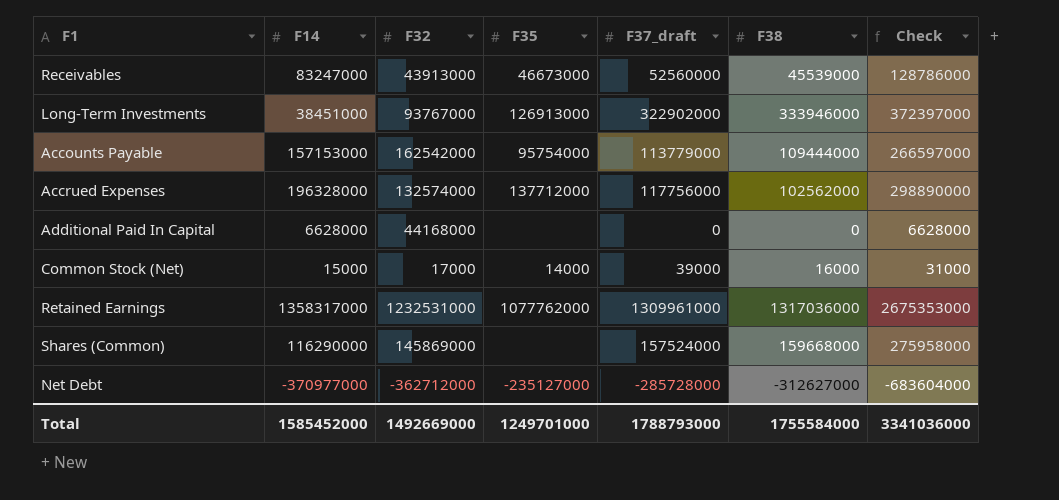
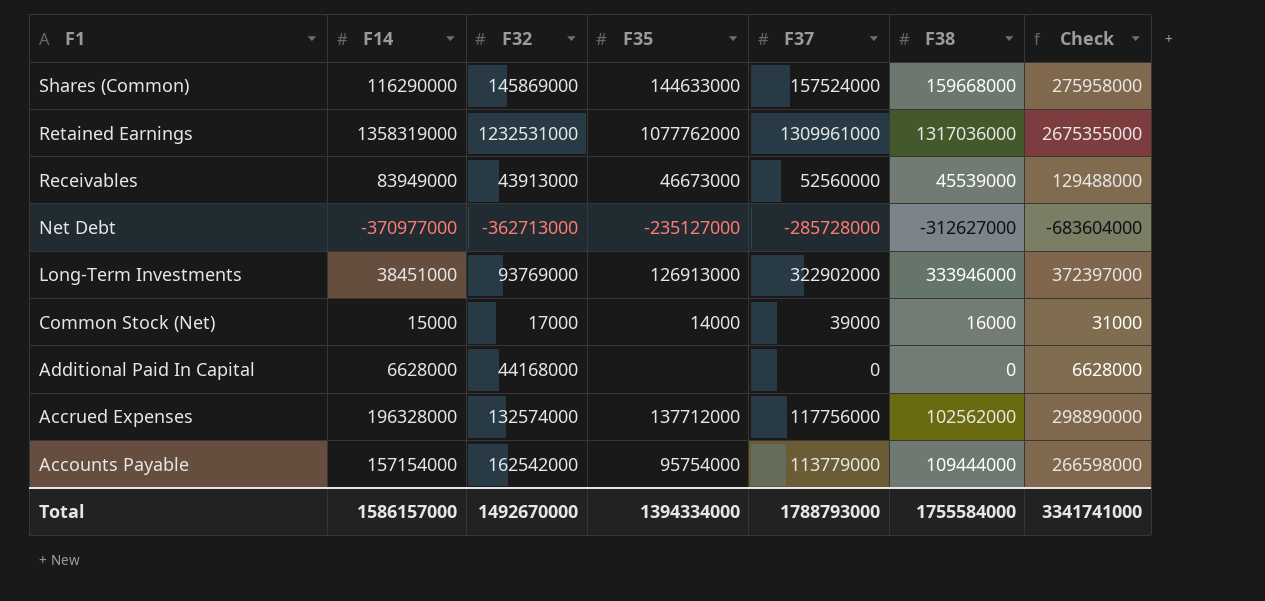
row order: none -> F1 descending
column name: F37_draft -> F37
Shares (Common) | F35: none -> 144633000
Retained Earnings | F14: 1358317000 -> 1358319000
Retained Earnings | Check: 2675353000 -> 2675355000
Receivables | F14: 83247000 -> 83949000
Receivables | Check: 128786000 -> 129488000
Net Debt | F32: -362712000 -> -362713000
Long-Term Investments | F32: 93767000 -> 93769000
Accounts Payable | F14: 157153000 -> 157154000
Accounts Payable | Check: 266597000 -> 266598000
Total | F14: 1585452000 -> 1586157000
Total | F32: 1492669000 -> 1492670000
Total | F35: 1249701000 -> 1394334000
Total | Check: 3341036000 -> 3341741000

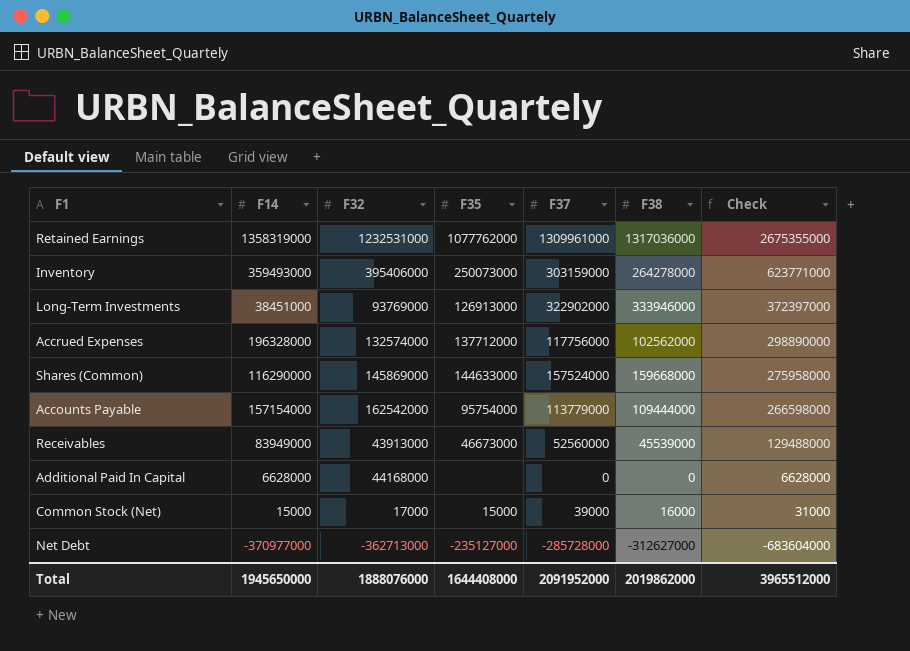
row order: F1 descending -> Check descending
row Inventory: none -> 359493000 | 395406000 | 250073000 | 303159000 | 264278000 | 623771000
Common Stock (Net) | F35: 14000 -> 15000
Total | F14: 1586157000 -> 1945650000
Total | F32: 1492670000 -> 1888076000
Total | F35: 1394334000 -> 1644408000
Total | F37: 1788793000 -> 2091952000
Total | F38: 1755584000 -> 2019862000
Total | Check: 3341741000 -> 3965512000

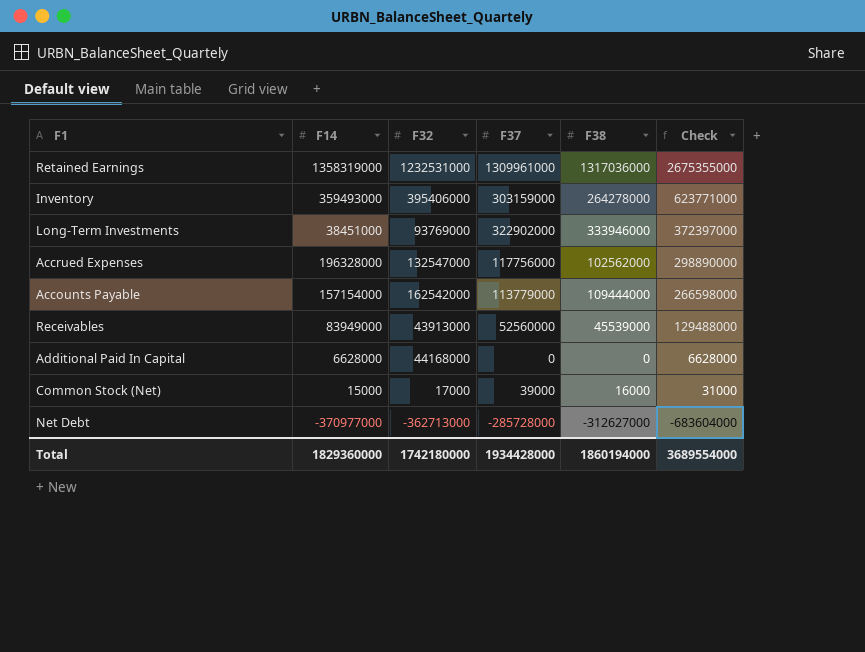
column F35 | position: 4 -> none
row Shares (Common): 116290000 | 145869000 | 144633000 | 157524000 | 159668000 | 275958000 -> none
Accrued Expenses | F32: 132574000 -> 132547000
Total | F14: 1945650000 -> 1829360000
Total | F32: 1888076000 -> 1742180000
Total | F37: 2091952000 -> 1934428000
Total | F38: 2019862000 -> 1860194000
Total | Check: 3965512000 -> 3689554000

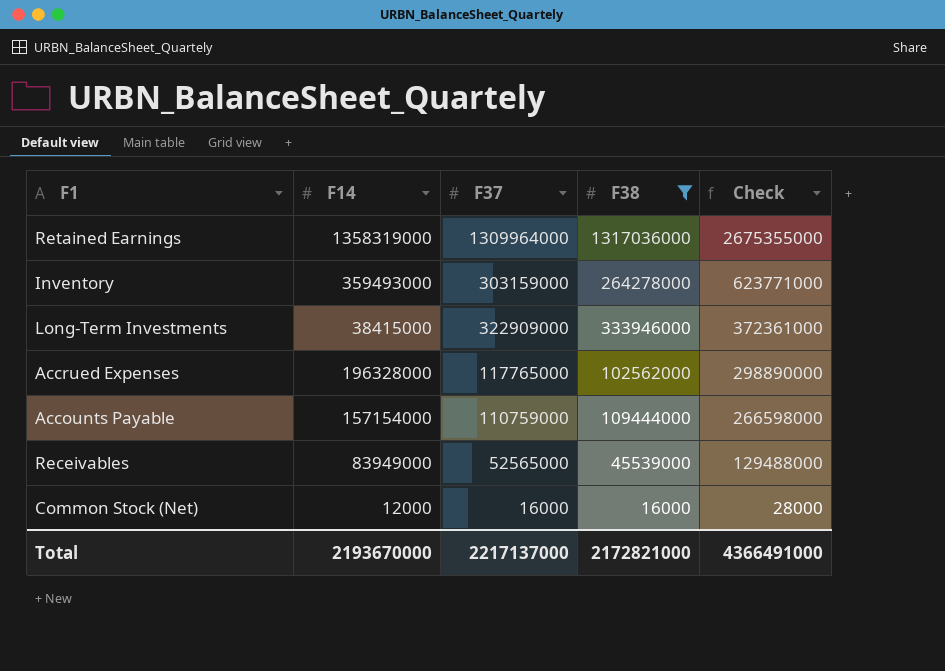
filter: none -> F38 >= 16000
column F32 | position: 3 -> none
Retained Earnings | F37: 1309961000 -> 1309964000
Long-Term Investments | F14: 38451000 -> 38415000
Long-Term Investments | F37: 322902000 -> 322909000
Long-Term Investments | Check: 372397000 -> 372361000
Accrued Expenses | F37: 117756000 -> 117765000
Accounts Payable | F37: 113779000 -> 110759000
Receivables | F37: 52560000 -> 52565000
Common Stock (Net) | F14: 15000 -> 12000
Common Stock (Net) | F37: 39000 -> 16000
Common Stock (Net) | Check: 31000 -> 28000
Total | F14: 1829360000 -> 2193670000
Total | F37: 1934428000 -> 2217137000
Total | F38: 1860194000 -> 2172821000
Total | Check: 3689554000 -> 4366491000

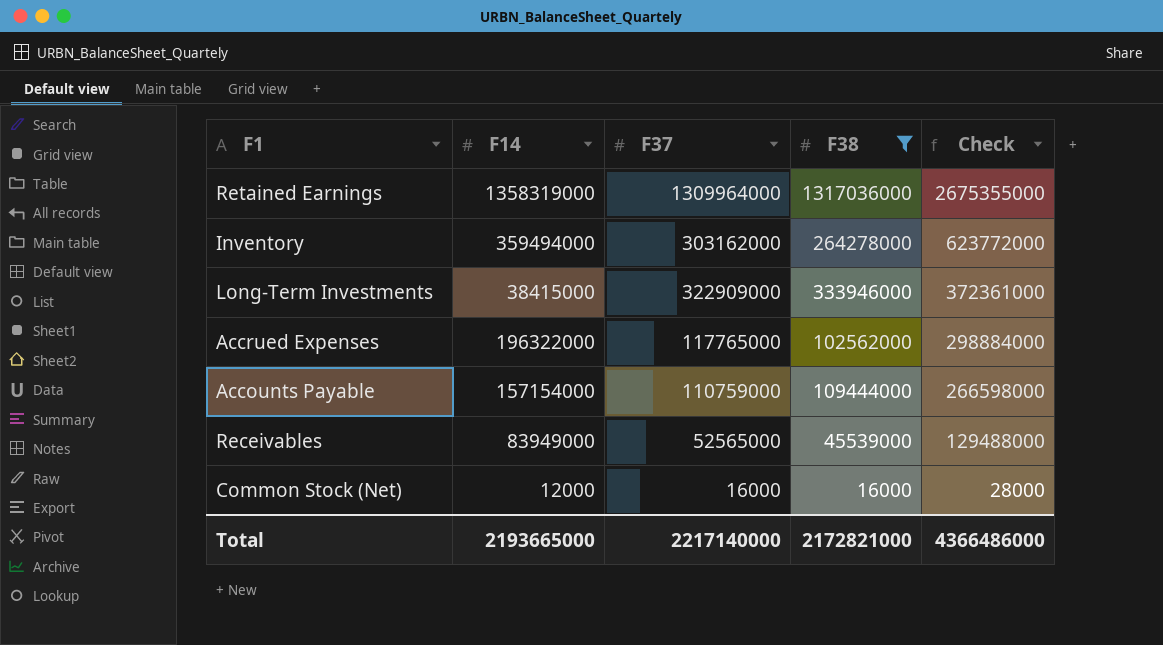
Inventory | F14: 359493000 -> 359494000
Inventory | F37: 303159000 -> 303162000
Inventory | Check: 623771000 -> 623772000
Accrued Expenses | F14: 196328000 -> 196322000
Accrued Expenses | Check: 298890000 -> 298884000
Total | F14: 2193670000 -> 2193665000
Total | F37: 2217137000 -> 2217140000
Total | Check: 4366491000 -> 4366486000

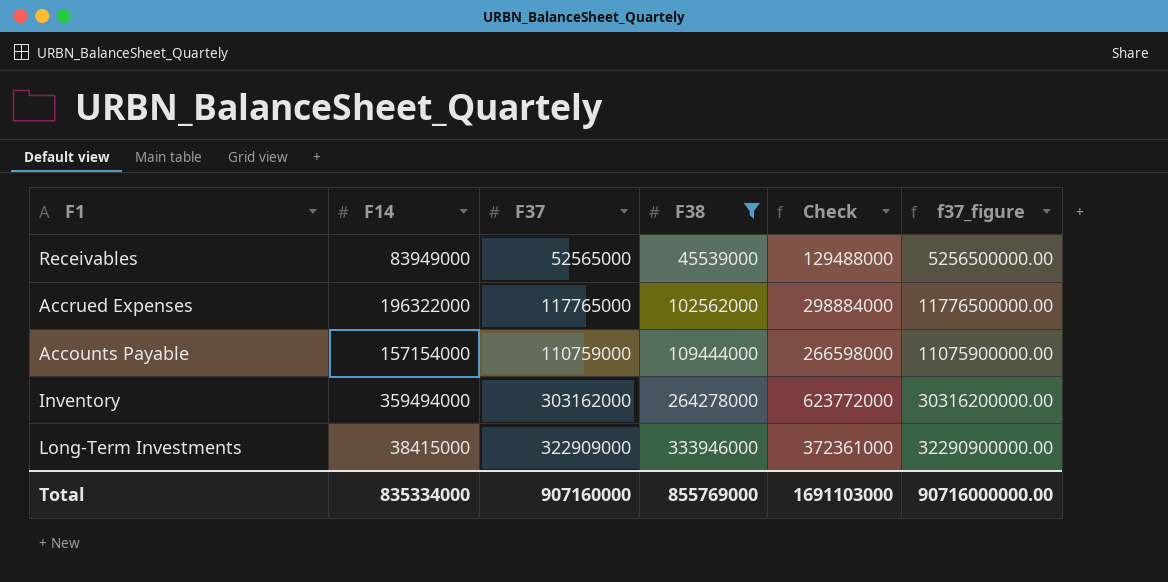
row order: Check descending -> F38 ascending
column f37_figure | formula: none -> [F37] * 100
row Retained Earnings: 1358319000 | 1309964000 | 1317036000 | 2675355000 -> none
row Common Stock (Net): 12000 | 16000 | 16000 | 28000 -> none
Total | F14: 2193665000 -> 835334000
Total | F37: 2217140000 -> 907160000
Total | F38: 2172821000 -> 855769000
Total | Check: 4366486000 -> 1691103000

